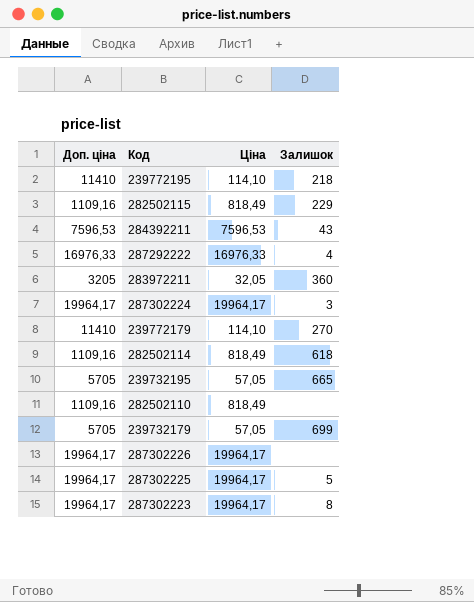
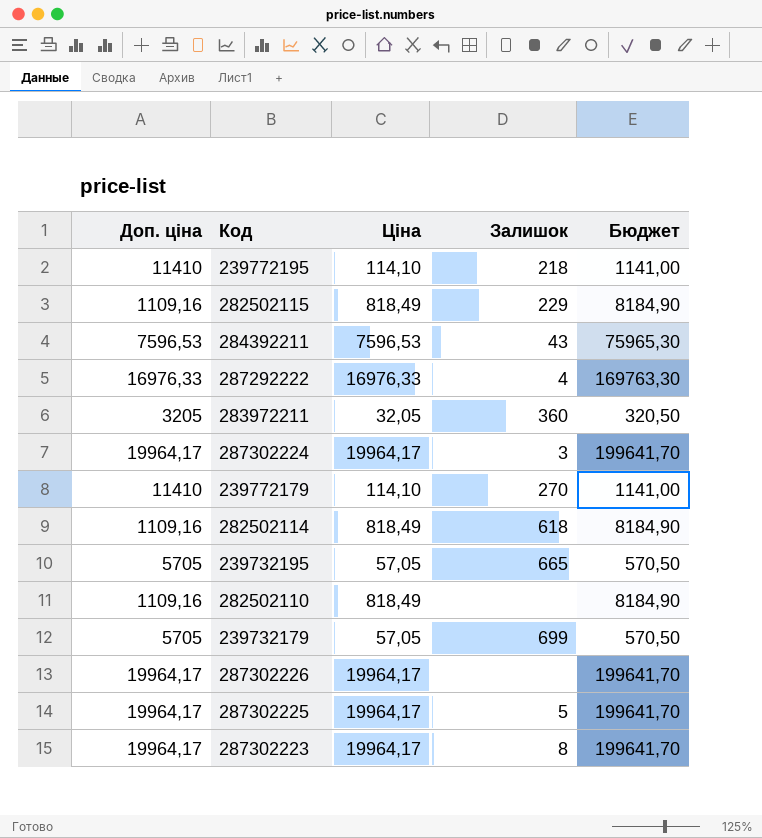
column Бюджет | formula: none -> [Ціна] * 10

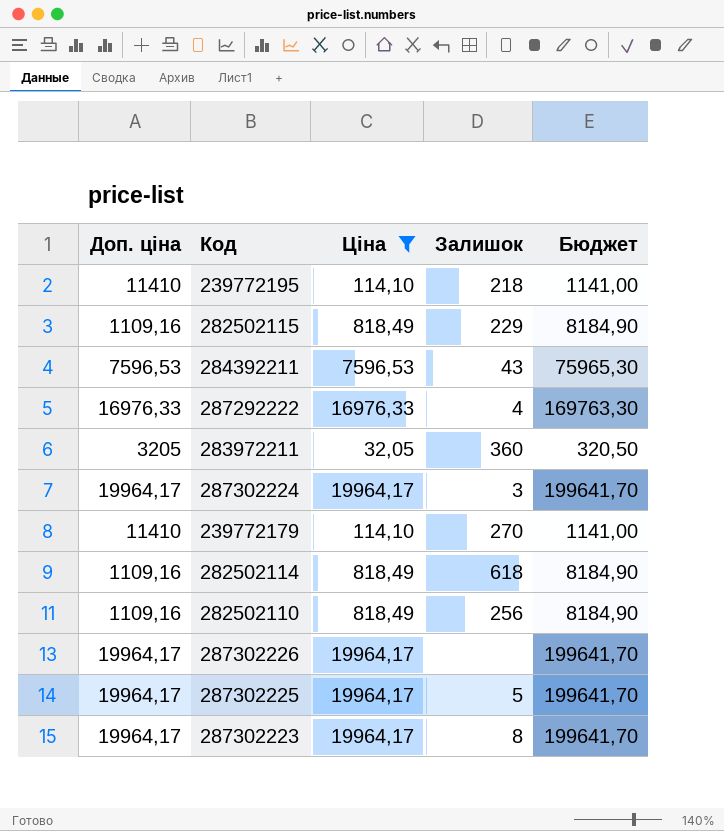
filter: none -> Ціна != 57,05
282502110 | Залишок: none -> 256

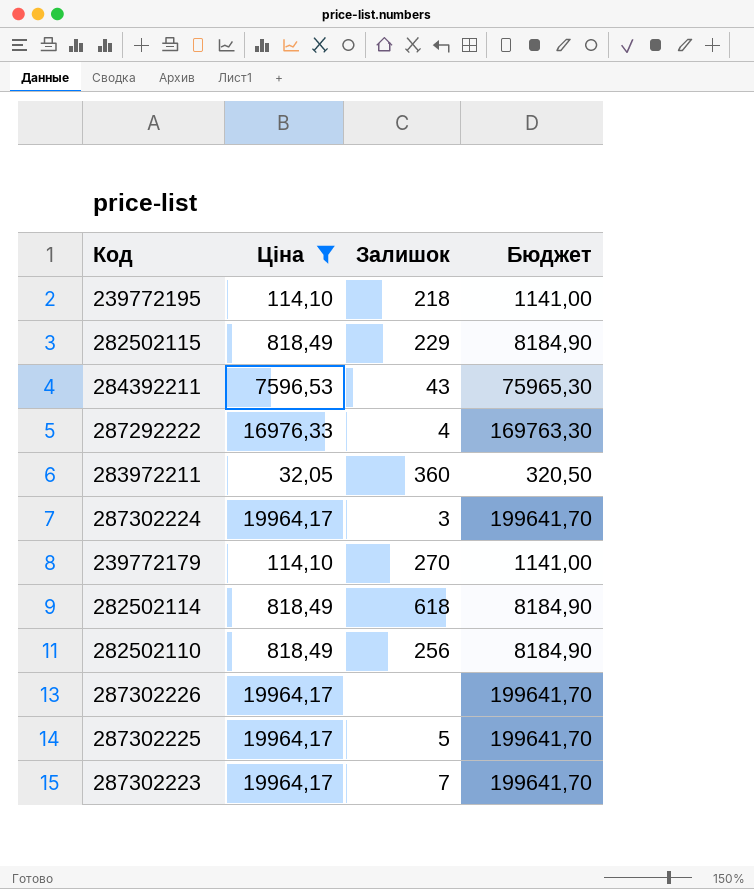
column Доп. ціна | position: 1 -> none
287302223 | Залишок: 8 -> 7

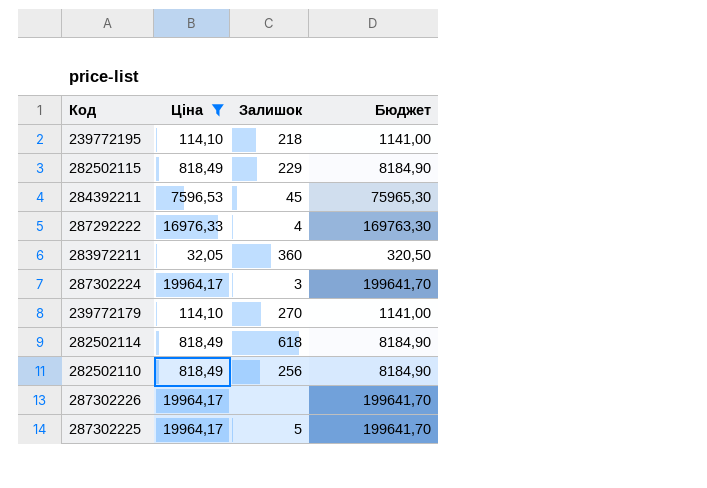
row 287302223: 19964,17 | 7 | 199641,70 -> none
284392211 | Залишок: 43 -> 45

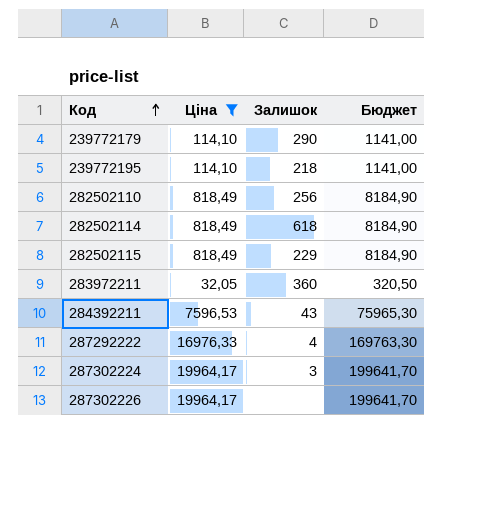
row order: none -> Код ascending
row 287302225: 19964,17 | 5 | 199641,70 -> none
239772179 | Залишок: 270 -> 290
284392211 | Залишок: 45 -> 43

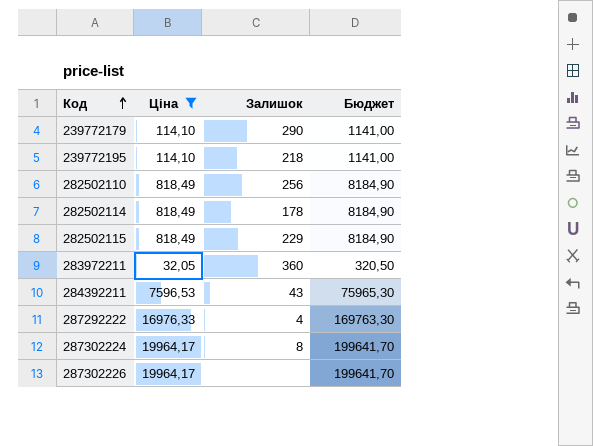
282502114 | Залишок: 618 -> 178
287302224 | Залишок: 3 -> 8

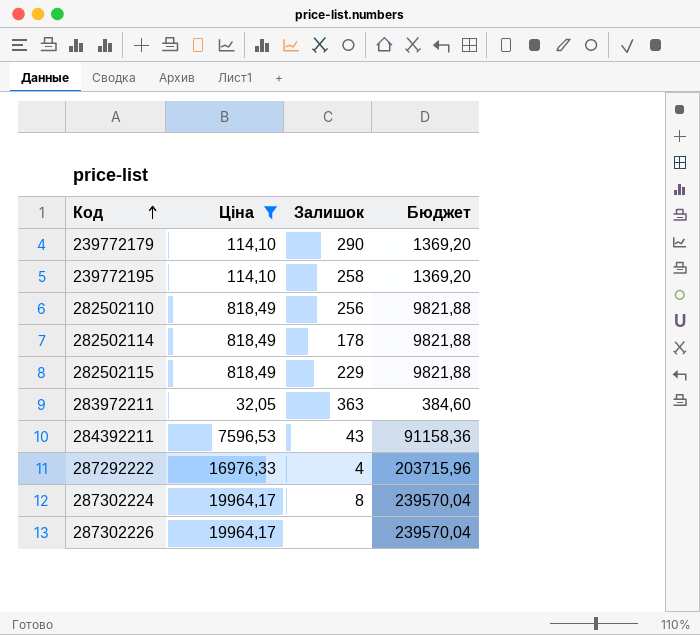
column Бюджет | formula: [Ціна] * 10 -> [Ціна] * 12
239772195 | Залишок: 218 -> 258
283972211 | Залишок: 360 -> 363

